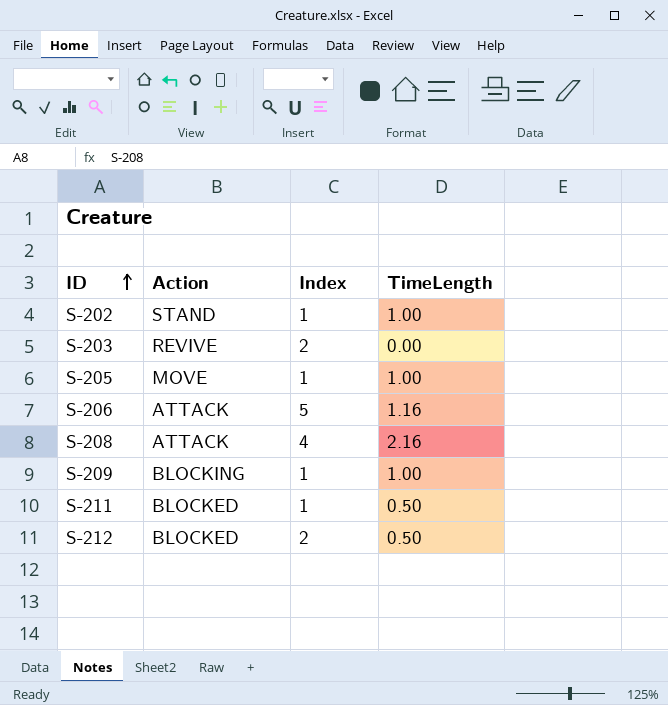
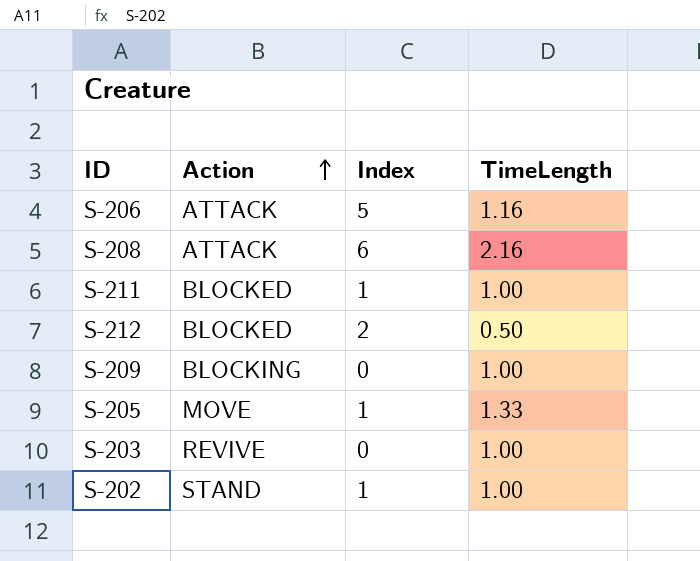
row order: ID ascending -> Action ascending
S-208 | Index: 4 -> 6
S-211 | TimeLength: 0.50 -> 1.00
S-209 | Index: 1 -> 0
S-205 | TimeLength: 1.00 -> 1.33
S-203 | Index: 2 -> 0
S-203 | TimeLength: 0.00 -> 1.00

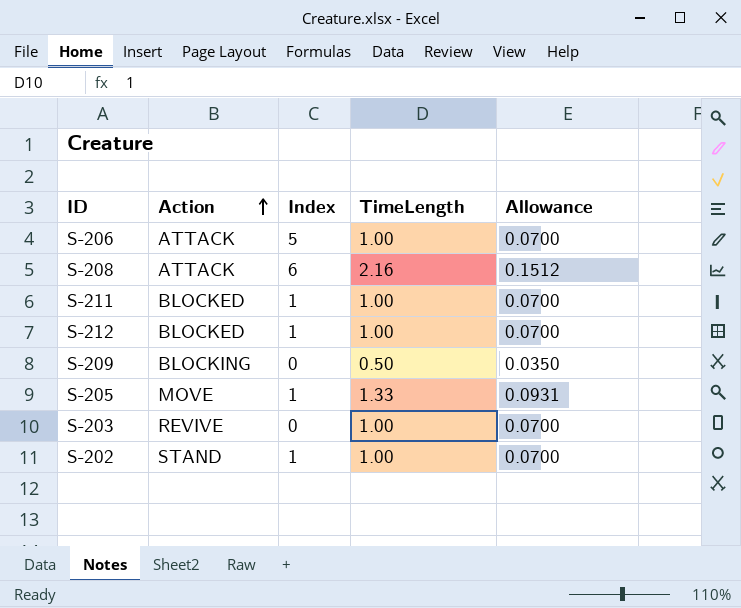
column Allowance | formula: none -> [TimeLength] * 0.07
S-206 | TimeLength: 1.16 -> 1.00
S-212 | Index: 2 -> 1
S-212 | TimeLength: 0.50 -> 1.00
S-209 | TimeLength: 1.00 -> 0.50

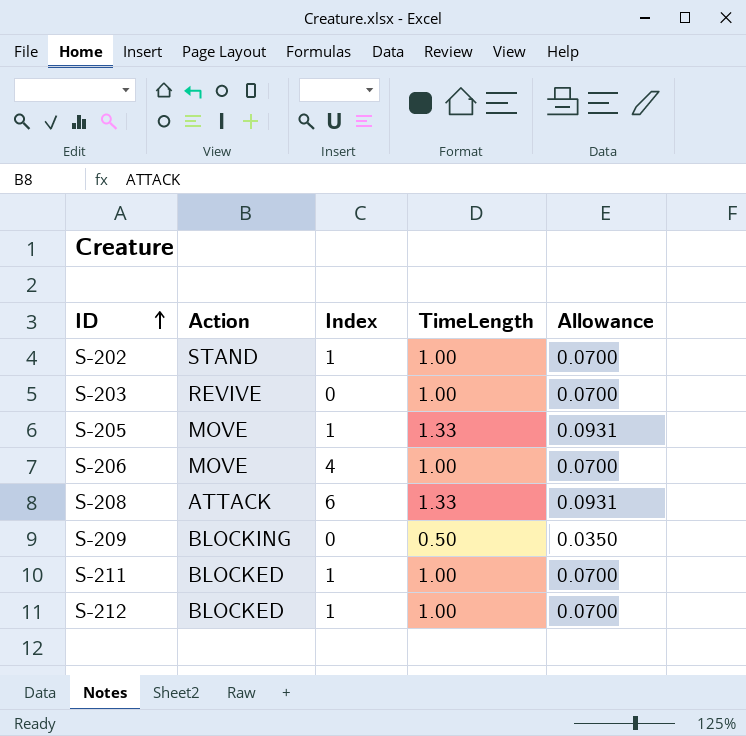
row order: Action ascending -> ID ascending
S-206 | Action: ATTACK -> MOVE
S-206 | Index: 5 -> 4
S-208 | TimeLength: 2.16 -> 1.33
S-208 | Allowance: 0.1512 -> 0.0931

